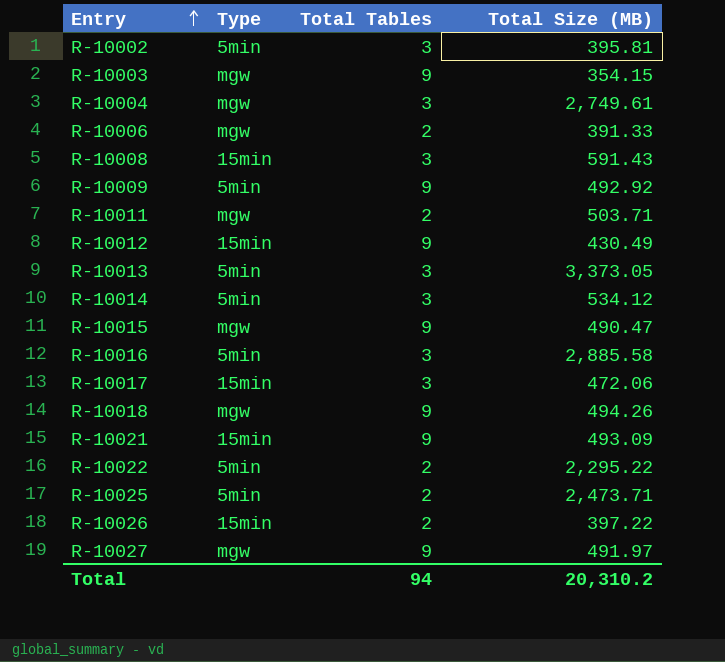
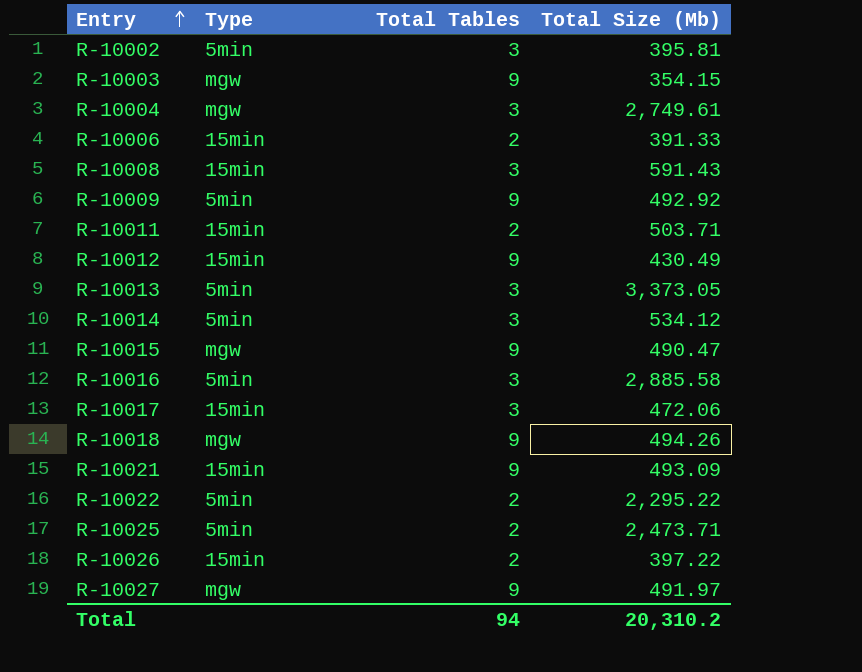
column name: Total Size (MB) -> Total Size (Mb)
R-10006 | Type: mgw -> 15min
R-10011 | Type: mgw -> 15min

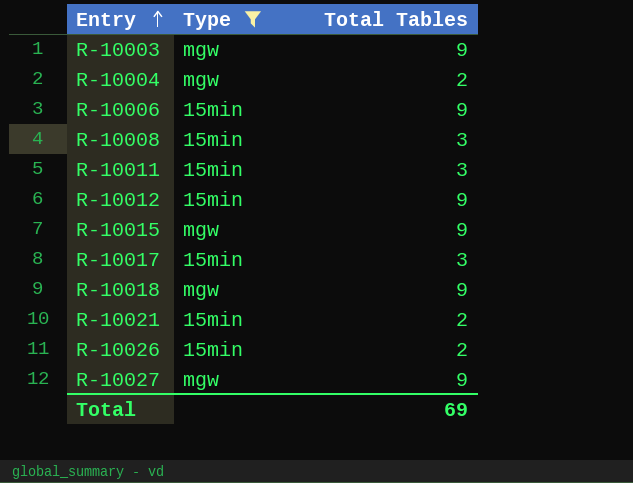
filter: none -> Type != 5min
column Total Size (Mb) | position: 4 -> none
R-10004 | Total Tables: 3 -> 2
R-10006 | Total Tables: 2 -> 9
R-10011 | Total Tables: 2 -> 3
R-10021 | Total Tables: 9 -> 2
Total | Total Tables: 94 -> 69

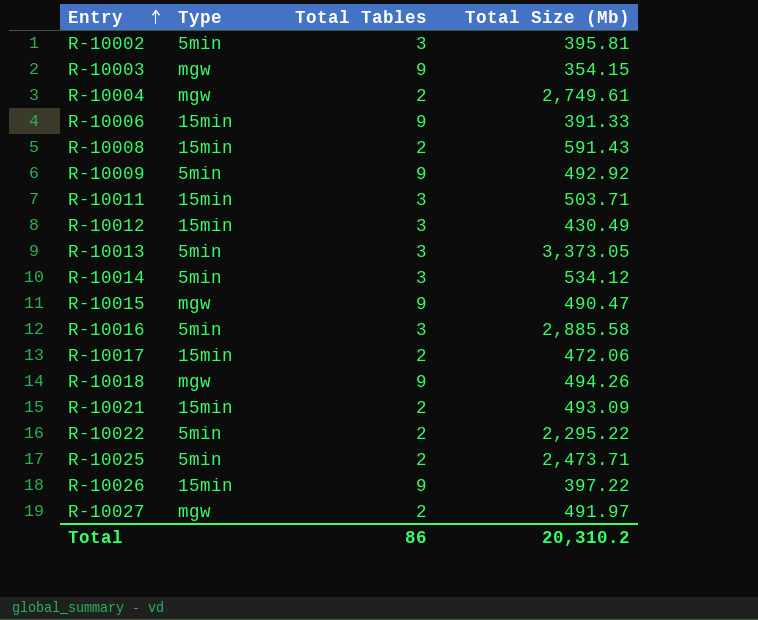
filter: Type != 5min -> none
column Total Size (Mb) | position: none -> 4
R-10008 | Total Tables: 3 -> 2
R-10012 | Total Tables: 9 -> 3
R-10017 | Total Tables: 3 -> 2
R-10026 | Total Tables: 2 -> 9
R-10027 | Total Tables: 9 -> 2
Total | Total Tables: 69 -> 86

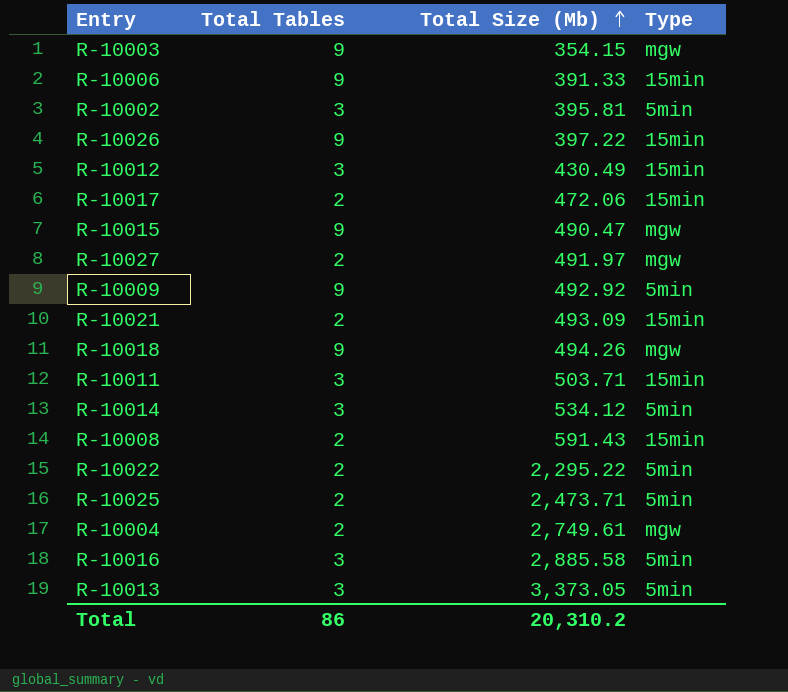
row order: Entry ascending -> Total Size (Mb) ascending
column Type | position: 2 -> 4

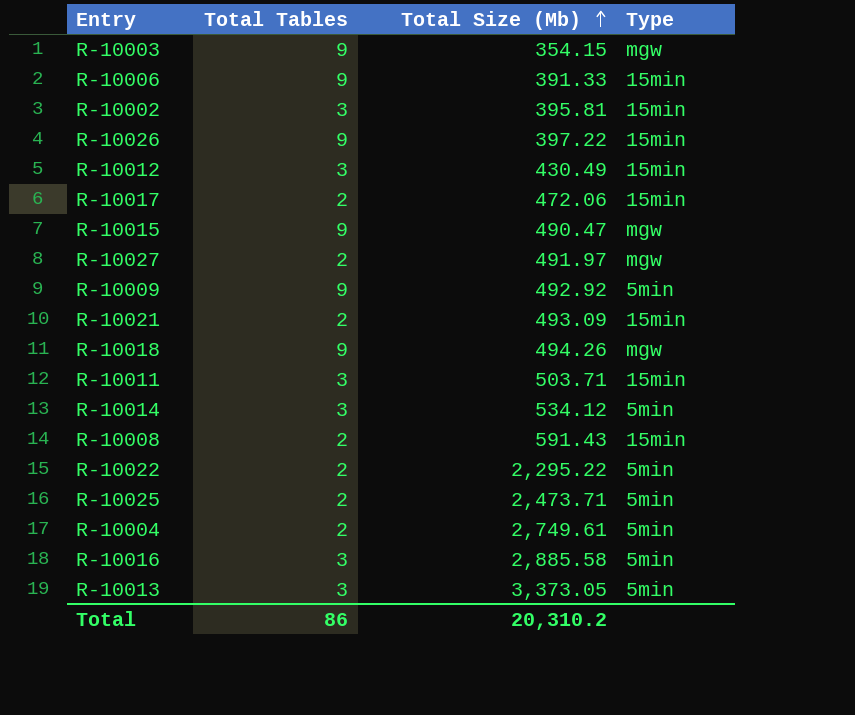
R-10002 | Type: 5min -> 15min
R-10004 | Type: mgw -> 5min

